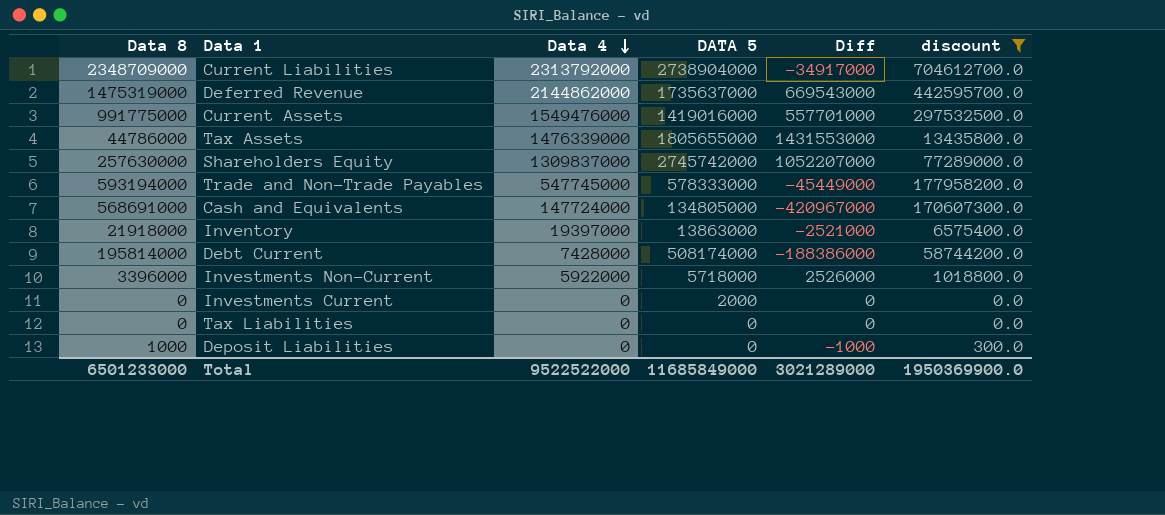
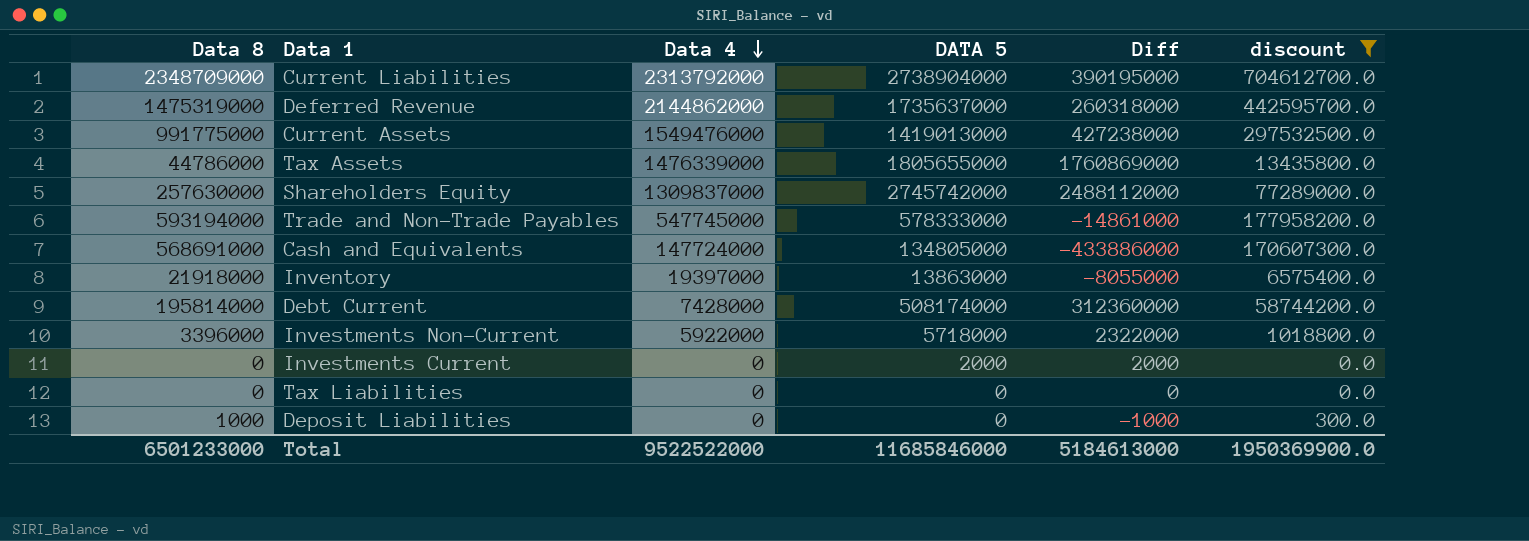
column Diff | formula: [Data 4] - [Data 8] -> [DATA 5] - [Data 8]
Current Assets | DATA 5: 1419016000 -> 1419013000
Total | DATA 5: 11685849000 -> 11685846000
Total | Diff: 3021289000 -> 5184613000

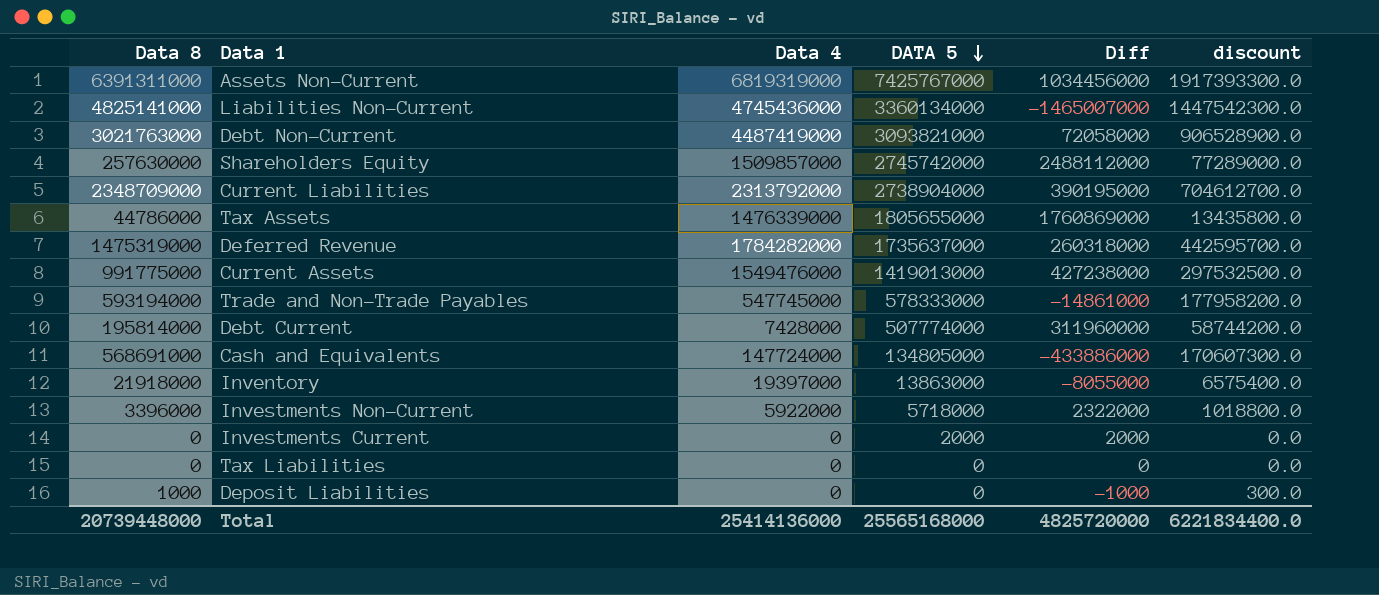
filter: discount <= 704612700.0 -> none
row order: Data 4 descending -> DATA 5 descending
Shareholders Equity | Data 4: 1309837000 -> 1509857000
Deferred Revenue | Data 4: 2144862000 -> 1784282000
Debt Current | DATA 5: 508174000 -> 507774000
Debt Current | Diff: 312360000 -> 311960000
Total | Data 8: 6501233000 -> 20739448000
Total | Data 4: 9522522000 -> 25414136000
Total | DATA 5: 11685846000 -> 25565168000
Total | Diff: 5184613000 -> 4825720000
Total | discount: 1950369900.0 -> 6221834400.0

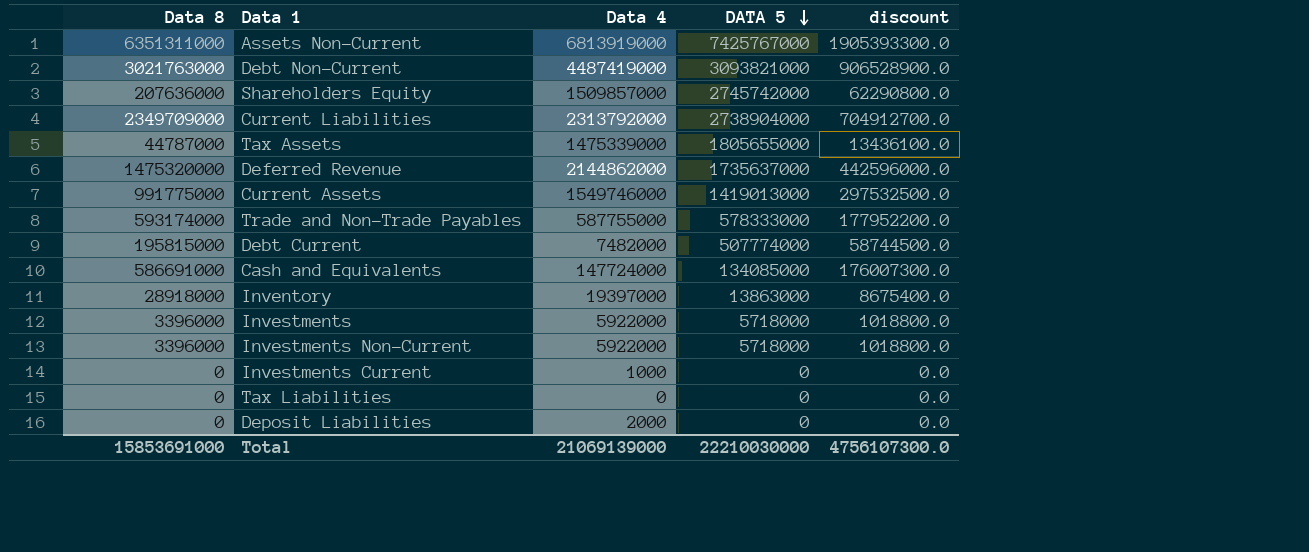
column Diff | formula: [DATA 5] - [Data 8] -> none
row Liabilities Non-Current: 4825141000 | 4745436000 | 3360134000 | -1465007000 | 1447542300.0 -> none
Assets Non-Current | Data 8: 6391311000 -> 6351311000
Assets Non-Current | Data 4: 6819319000 -> 6813919000
Assets Non-Current | discount: 1917393300.0 -> 1905393300.0
Shareholders Equity | Data 8: 257630000 -> 207636000
Shareholders Equity | discount: 77289000.0 -> 62290800.0
Current Liabilities | Data 8: 2348709000 -> 2349709000
Current Liabilities | discount: 704612700.0 -> 704912700.0
Tax Assets | Data 8: 44786000 -> 44787000
Tax Assets | Data 4: 1476339000 -> 1475339000
Tax Assets | discount: 13435800.0 -> 13436100.0
Deferred Revenue | Data 8: 1475319000 -> 1475320000
Deferred Revenue | Data 4: 1784282000 -> 2144862000
Deferred Revenue | discount: 442595700.0 -> 442596000.0
Current Assets | Data 4: 1549476000 -> 1549746000
Trade and Non-Trade Payables | Data 8: 593194000 -> 593174000
Trade and Non-Trade Payables | Data 4: 547745000 -> 587755000
Trade and Non-Trade Payables | discount: 177958200.0 -> 177952200.0
Debt Current | Data 8: 195814000 -> 195815000
Debt Current | Data 4: 7428000 -> 7482000
Debt Current | discount: 58744200.0 -> 58744500.0
Cash and Equivalents | Data 8: 568691000 -> 586691000
Cash and Equivalents | DATA 5: 134805000 -> 134085000
Cash and Equivalents | discount: 170607300.0 -> 176007300.0
Inventory | Data 8: 21918000 -> 28918000
Inventory | discount: 6575400.0 -> 8675400.0
row Investments: none -> 3396000 | 5922000 | 5718000 | 1018800.0
Investments Current | Data 4: 0 -> 1000
Investments Current | DATA 5: 2000 -> 0
Deposit Liabilities | Data 8: 1000 -> 0
Deposit Liabilities | Data 4: 0 -> 2000
Deposit Liabilities | discount: 300.0 -> 0.0
Total | Data 8: 20739448000 -> 15853691000
Total | Data 4: 25414136000 -> 21069139000
Total | DATA 5: 25565168000 -> 22210030000
Total | discount: 6221834400.0 -> 4756107300.0

